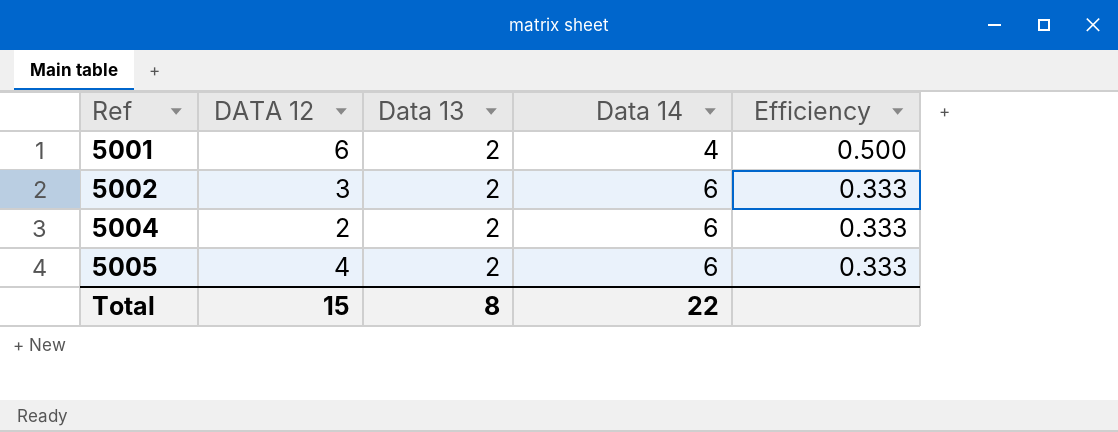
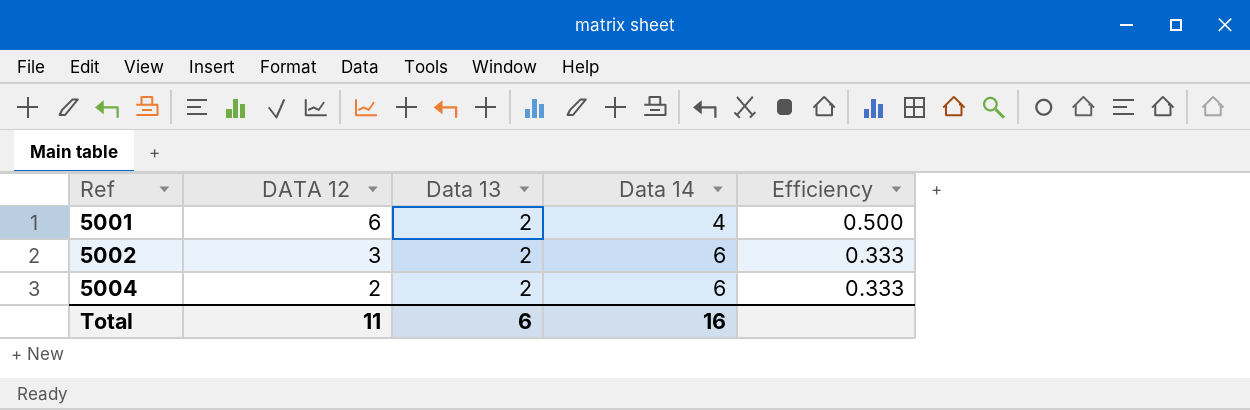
row 5005: 4 | 2 | 6 | 0.333 -> none
Total | DATA 12: 15 -> 11
Total | Data 13: 8 -> 6
Total | Data 14: 22 -> 16

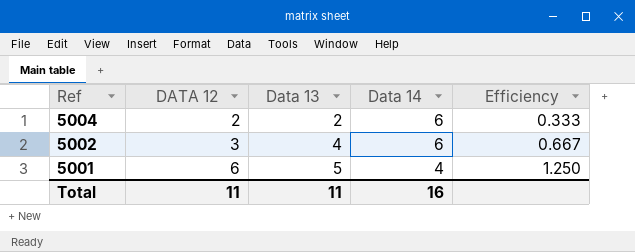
row order: Ref ascending -> Ref descending
5002 | Data 13: 2 -> 4
5002 | Efficiency: 0.333 -> 0.667
5001 | Data 13: 2 -> 5
5001 | Efficiency: 0.500 -> 1.250
Total | Data 13: 6 -> 11

